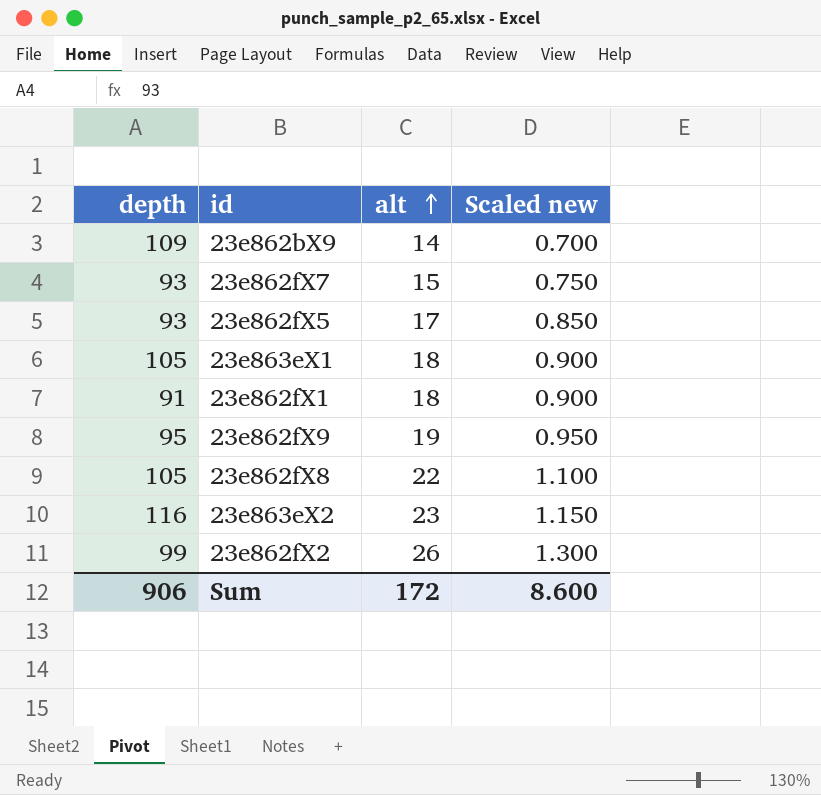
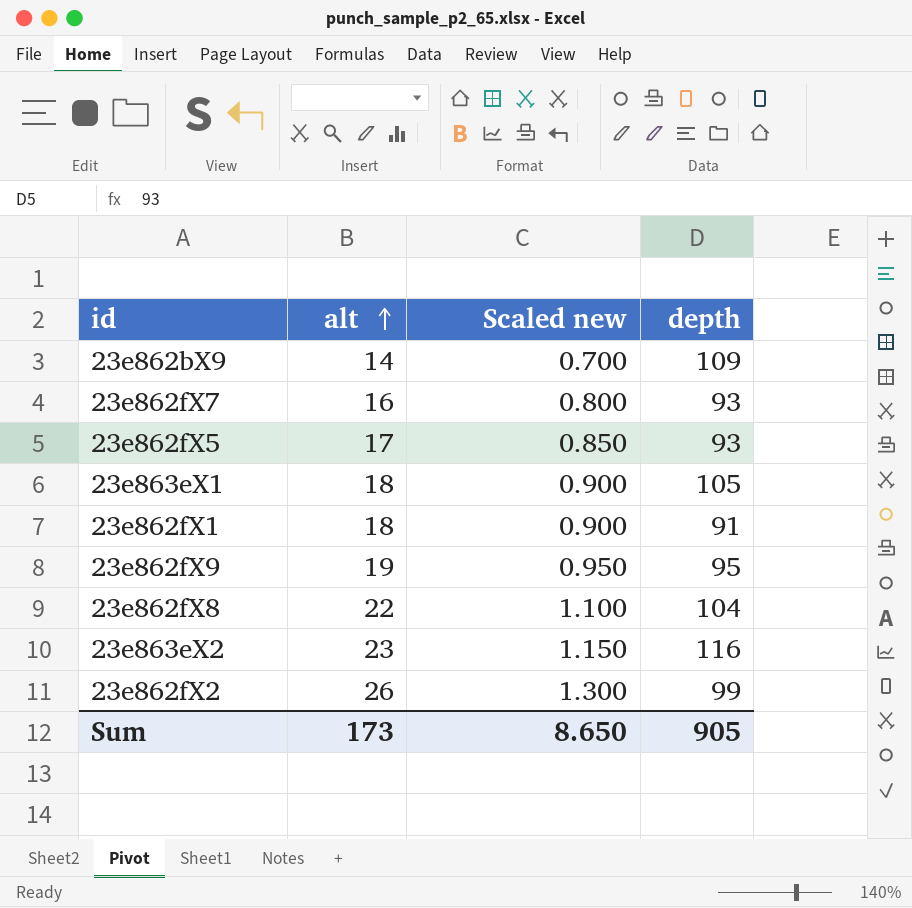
column depth | position: 1 -> 4
23e862fX7 | alt: 15 -> 16
23e862fX7 | Scaled new: 0.750 -> 0.800
23e862fX8 | depth: 105 -> 104
Sum | alt: 172 -> 173
Sum | Scaled new: 8.600 -> 8.650
Sum | depth: 906 -> 905

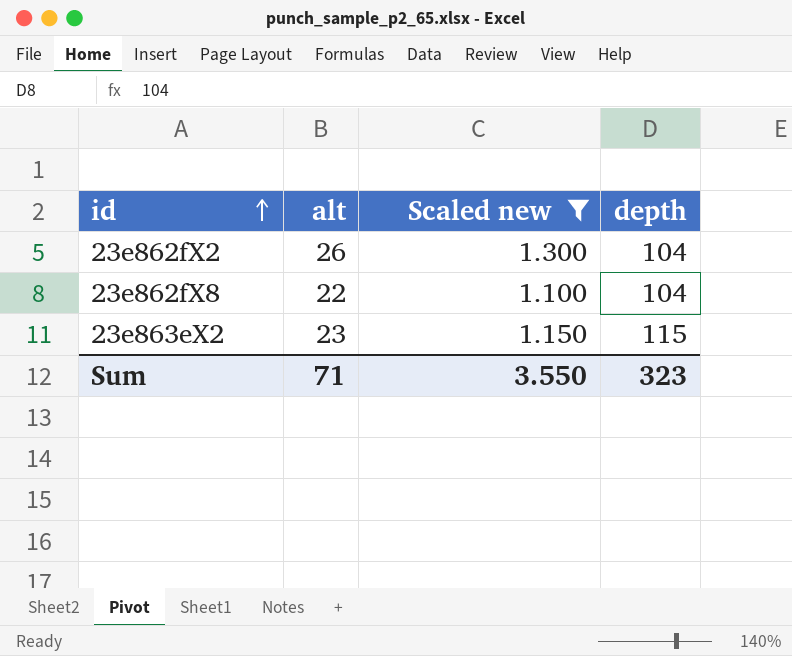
filter: none -> Scaled new >= 1.100
row order: alt ascending -> id ascending
23e862fX2 | depth: 99 -> 104
23e863eX2 | depth: 116 -> 115
Sum | alt: 173 -> 71
Sum | Scaled new: 8.650 -> 3.550
Sum | depth: 905 -> 323

